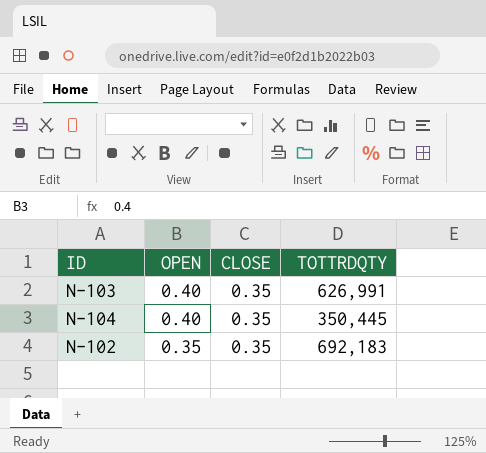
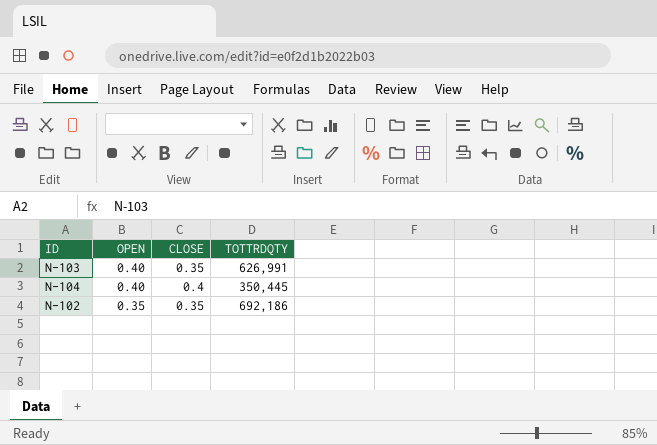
N-104 | CLOSE: 0.35 -> 0.4
N-102 | TOTTRDQTY: 692,183 -> 692,186

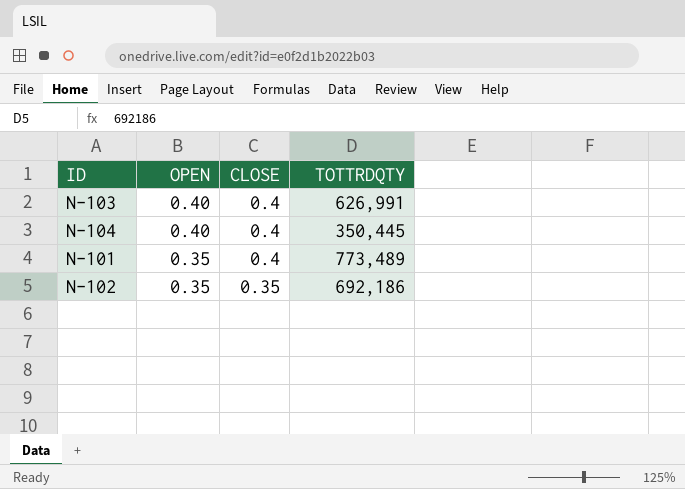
N-103 | CLOSE: 0.35 -> 0.4
row N-101: none -> 0.35 | 0.4 | 773,489

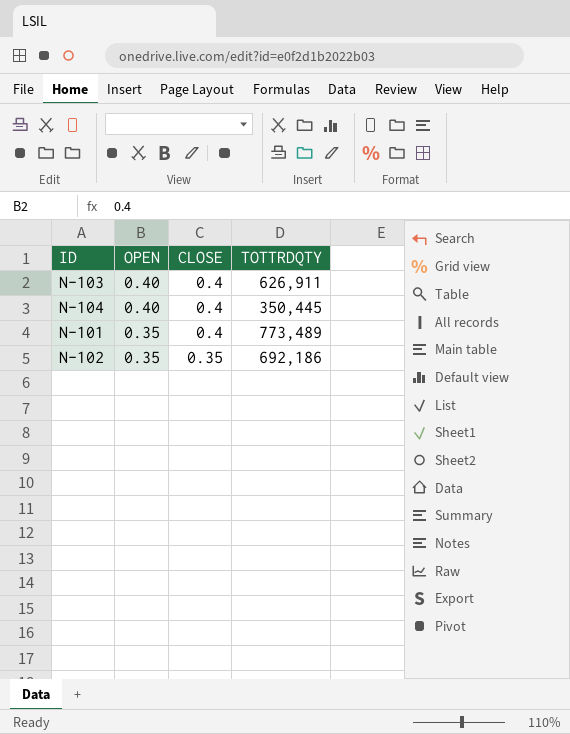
N-103 | TOTTRDQTY: 626,991 -> 626,911

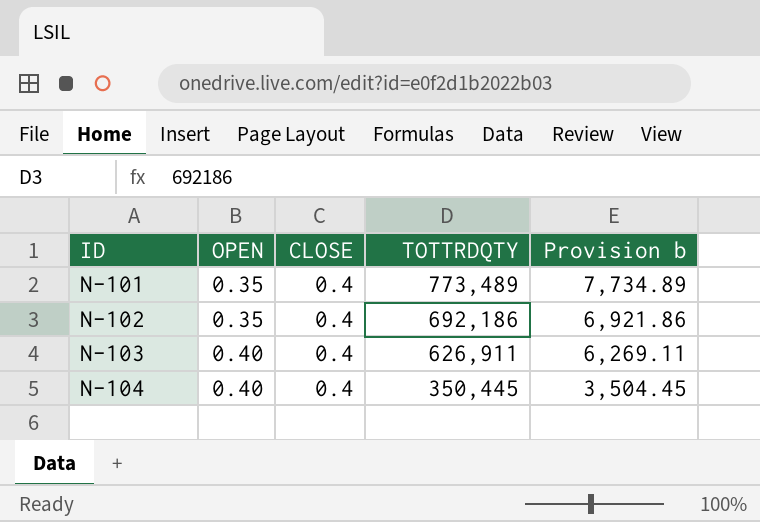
row order: OPEN descending -> ID ascending
column Provision b | formula: none -> [TOTTRDQTY] * 0.01
N-102 | CLOSE: 0.35 -> 0.4

